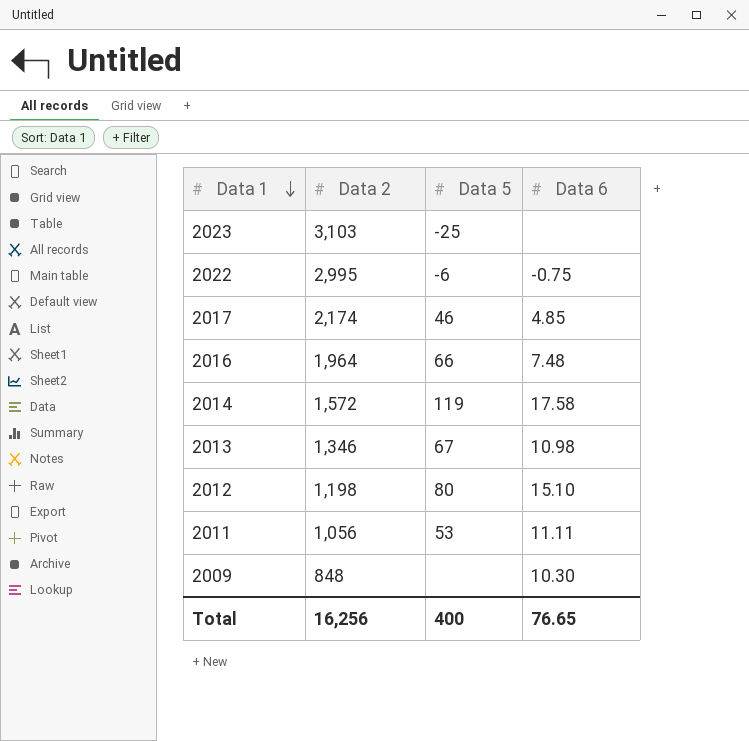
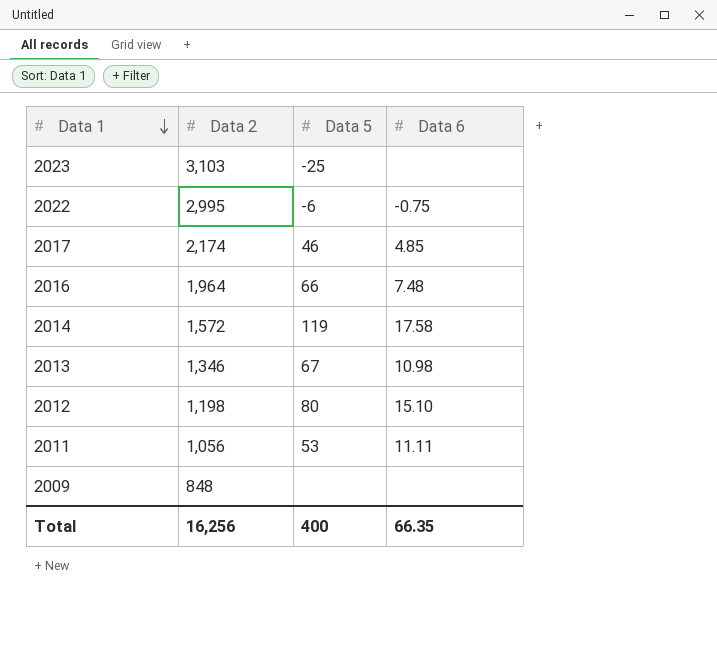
2009 | Data 6: 10.30 -> none
Total | Data 6: 76.65 -> 66.35

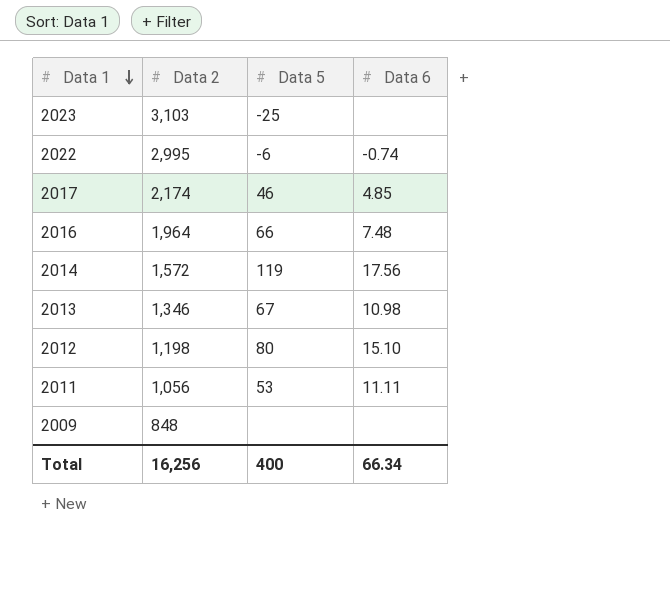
2022 | Data 6: -0.75 -> -0.74
2014 | Data 6: 17.58 -> 17.56
Total | Data 6: 66.35 -> 66.34

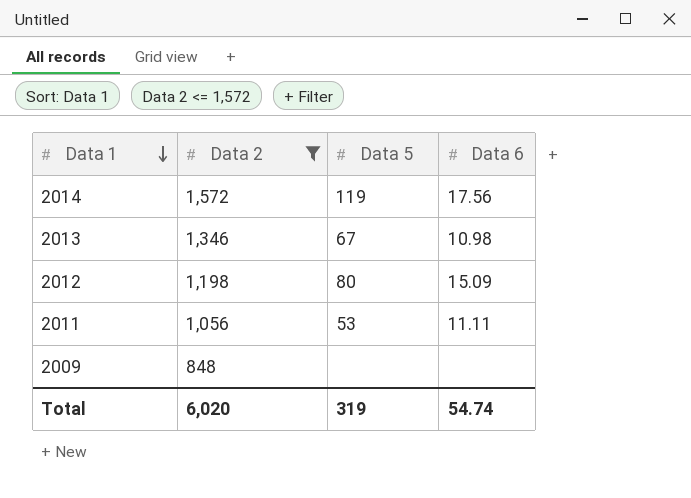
filter: none -> Data 2 <= 1,572
2012 | Data 6: 15.10 -> 15.09
Total | Data 2: 16,256 -> 6,020
Total | Data 5: 400 -> 319
Total | Data 6: 66.34 -> 54.74

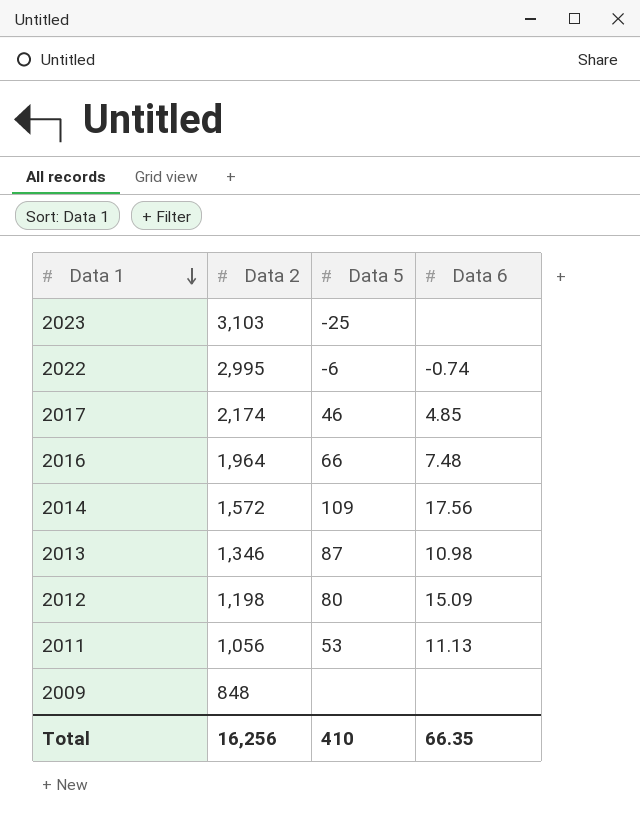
filter: Data 2 <= 1,572 -> none
2014 | Data 5: 119 -> 109
2013 | Data 5: 67 -> 87
2011 | Data 6: 11.11 -> 11.13
Total | Data 2: 6,020 -> 16,256
Total | Data 5: 319 -> 410
Total | Data 6: 54.74 -> 66.35

